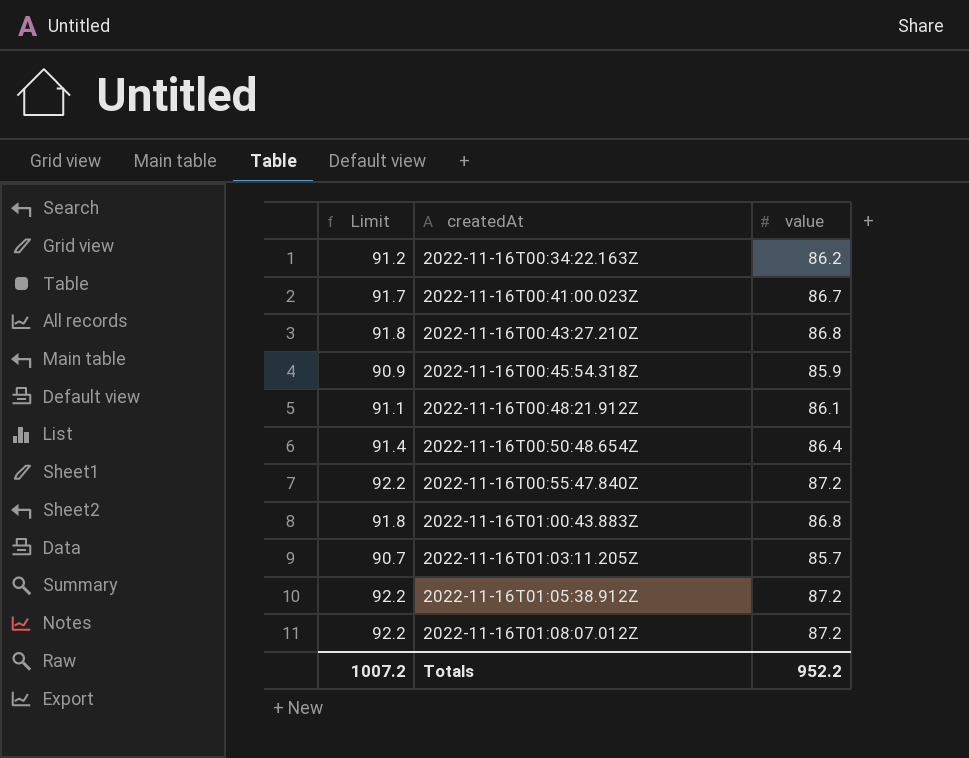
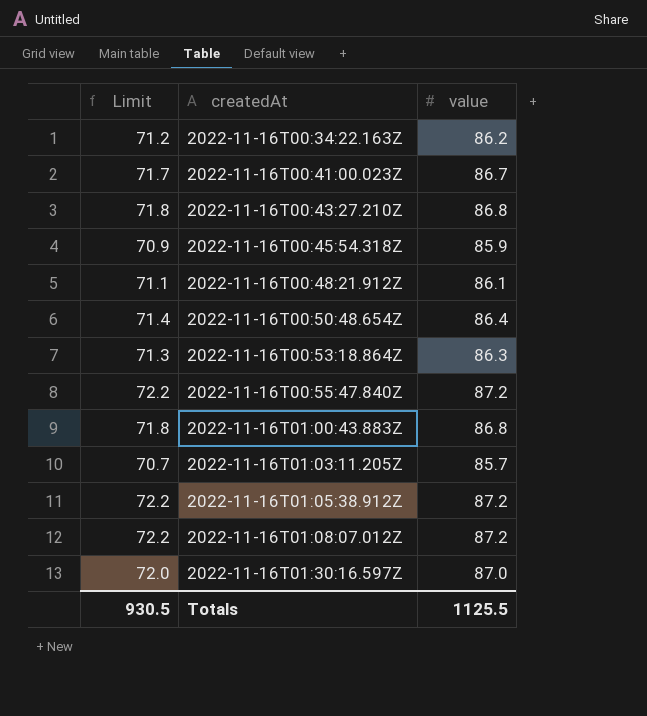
column Limit | formula: [value] + 5 -> [value] - 15
row 2022-11-16T00:53:18.864Z: none -> 71.3 | 86.3
row 2022-11-16T01:30:16.597Z: none -> 72.0 | 87.0
Totals | Limit: 1007.2 -> 930.5
Totals | value: 952.2 -> 1125.5

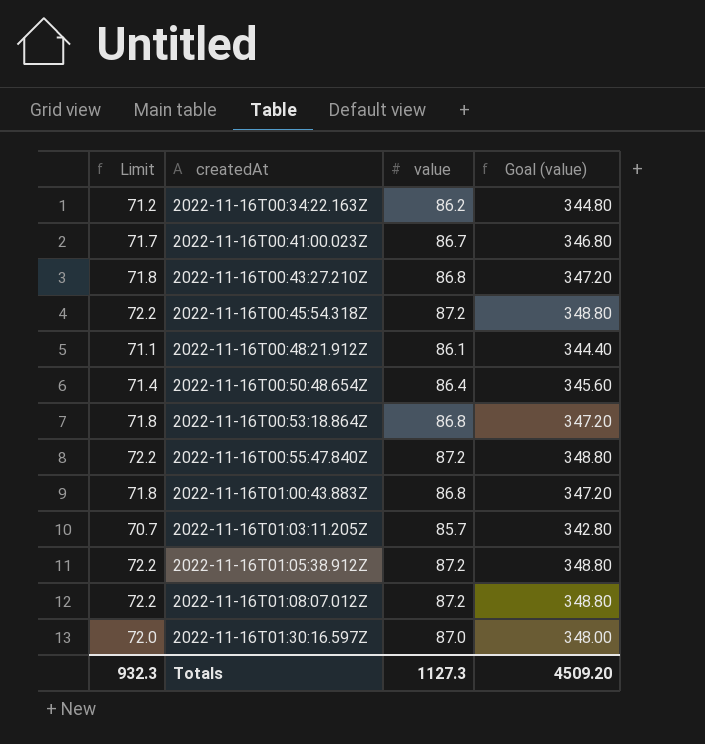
column Goal (value) | formula: none -> [value] * 4
2022-11-16T00:45:54.318Z | Limit: 70.9 -> 72.2
2022-11-16T00:45:54.318Z | value: 85.9 -> 87.2
2022-11-16T00:53:18.864Z | Limit: 71.3 -> 71.8
2022-11-16T00:53:18.864Z | value: 86.3 -> 86.8
Totals | Limit: 930.5 -> 932.3
Totals | value: 1125.5 -> 1127.3

